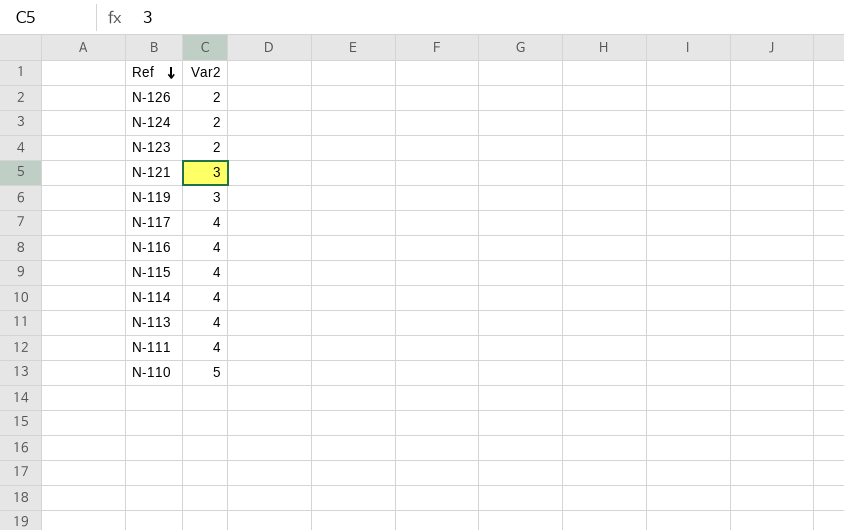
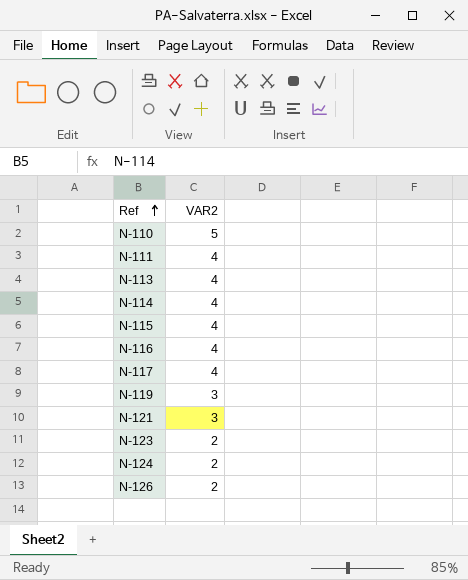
row order: Ref descending -> Ref ascending
column name: Var2 -> VAR2

